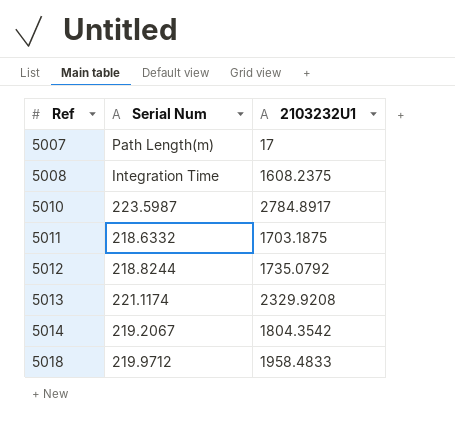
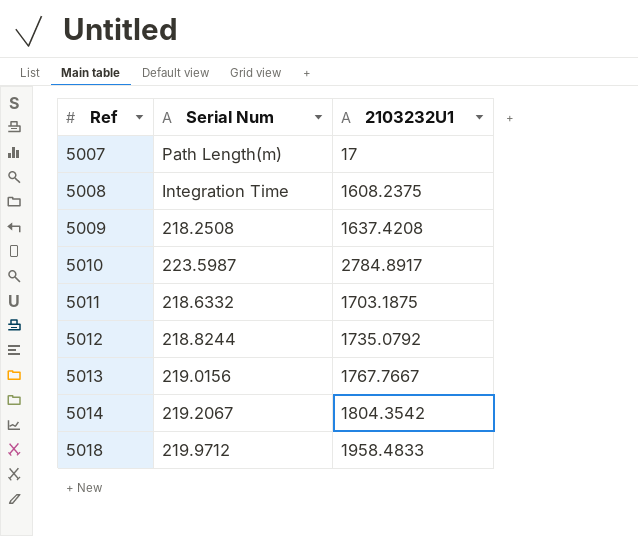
row 5009: none -> 218.2508 | 1637.4208
5013 | Serial Num: 221.1174 -> 219.0156
5013 | 2103232U1: 2329.9208 -> 1767.7667

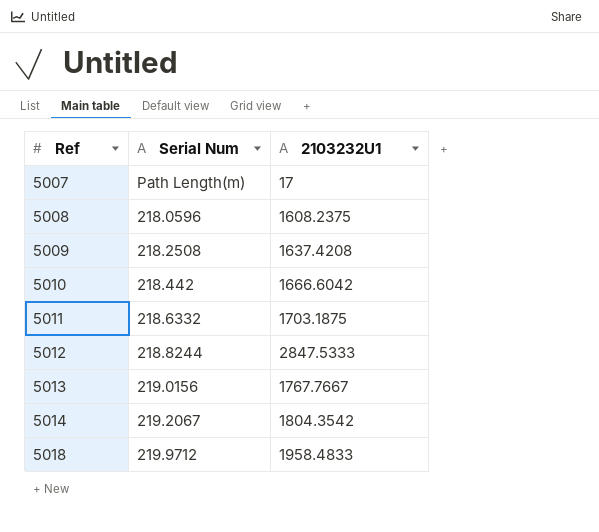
5008 | Serial Num: Integration Time -> 218.0596
5010 | Serial Num: 223.5987 -> 218.442
5010 | 2103232U1: 2784.8917 -> 1666.6042
5012 | 2103232U1: 1735.0792 -> 2847.5333

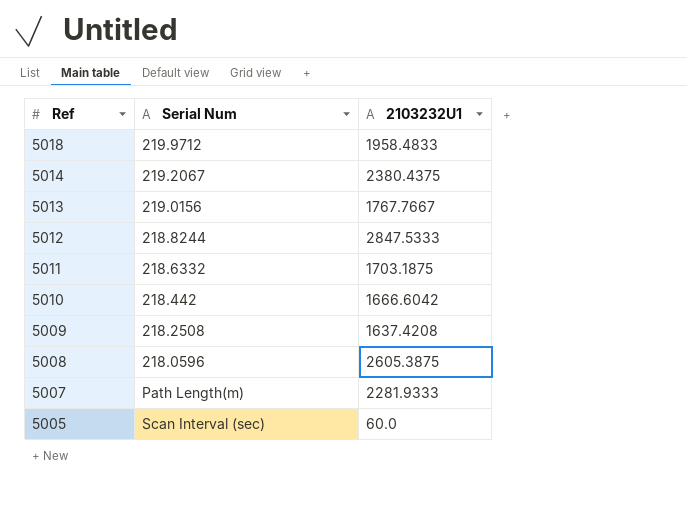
row order: Ref ascending -> Ref descending
5014 | 2103232U1: 1804.3542 -> 2380.4375
5008 | 2103232U1: 1608.2375 -> 2605.3875
5007 | 2103232U1: 17 -> 2281.9333
row 5005: none -> Scan Interval (sec) | 60.0

